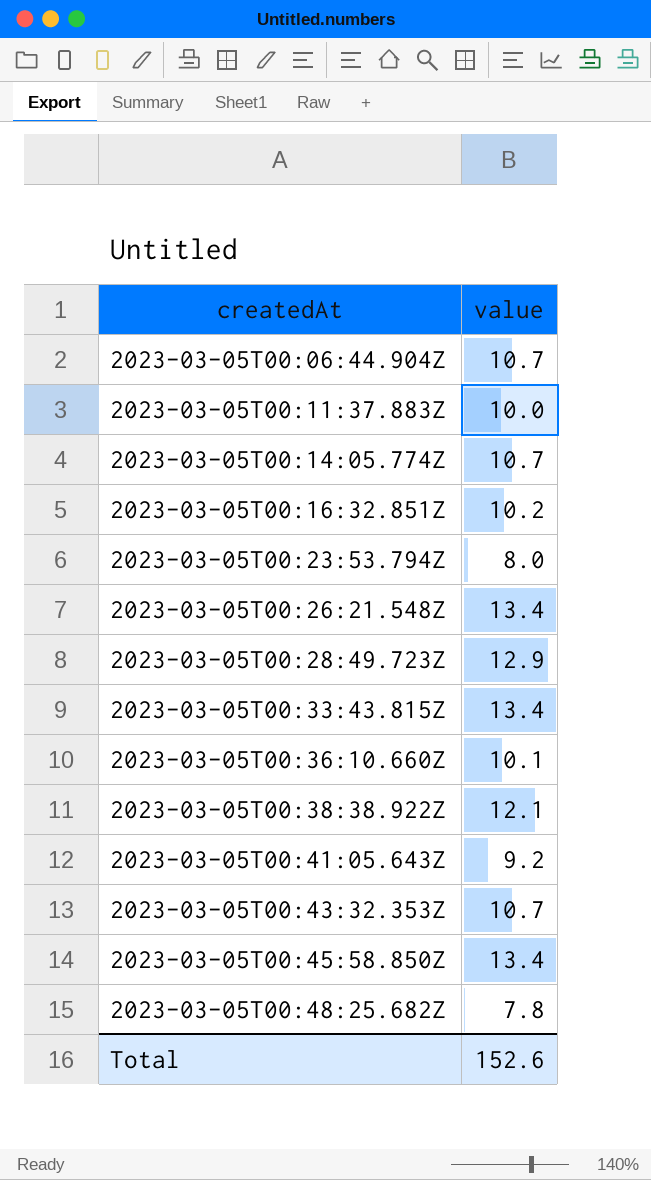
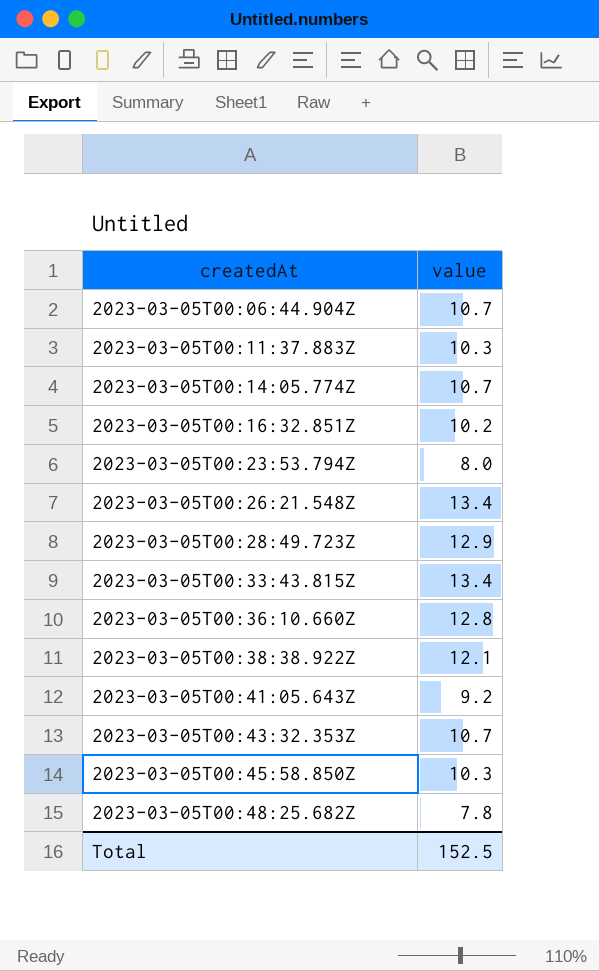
2023-03-05T00:11:37.883Z | value: 10.0 -> 10.3
2023-03-05T00:36:10.660Z | value: 10.1 -> 12.8
2023-03-05T00:45:58.850Z | value: 13.4 -> 10.3
Total | value: 152.6 -> 152.5

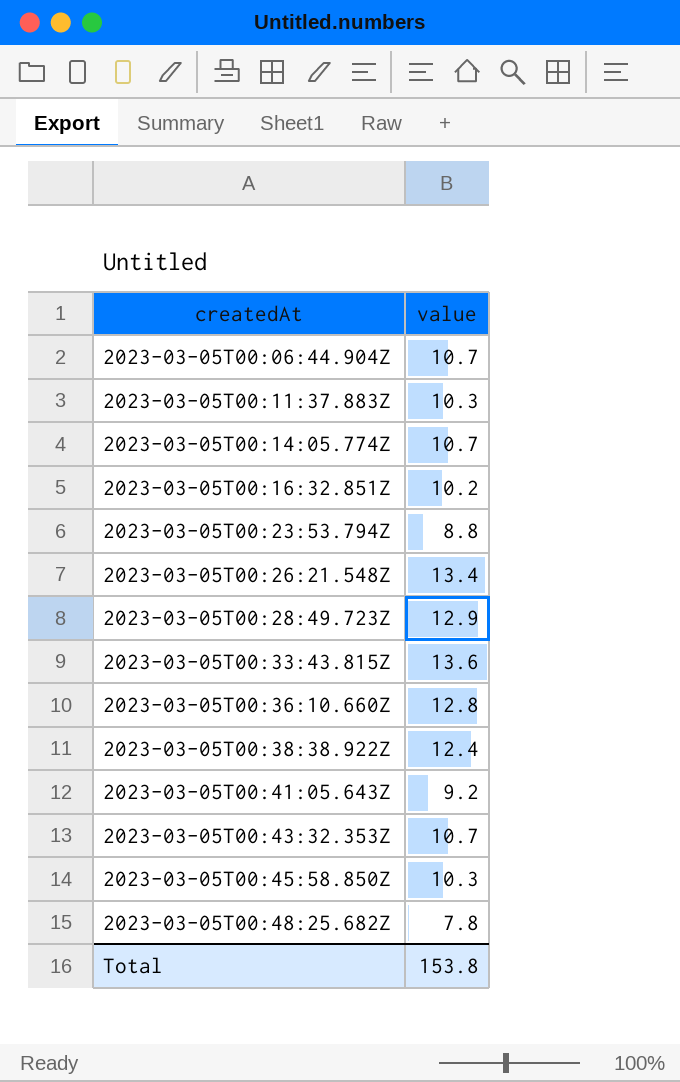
2023-03-05T00:23:53.794Z | value: 8.0 -> 8.8
2023-03-05T00:33:43.815Z | value: 13.4 -> 13.6
2023-03-05T00:38:38.922Z | value: 12.1 -> 12.4
Total | value: 152.5 -> 153.8

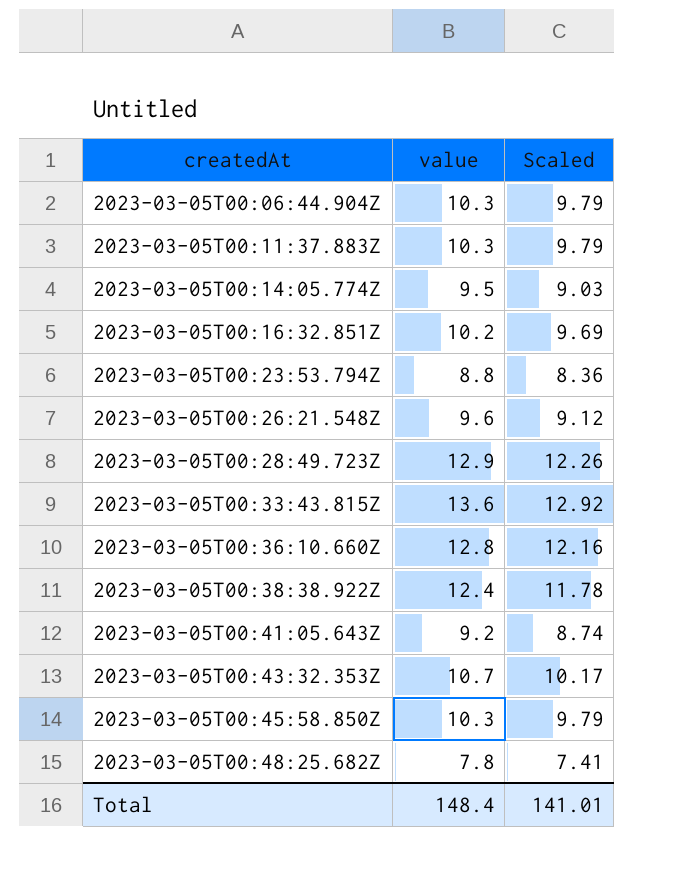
column Scaled | formula: none -> [value] * 0.95
2023-03-05T00:06:44.904Z | value: 10.7 -> 10.3
2023-03-05T00:14:05.774Z | value: 10.7 -> 9.5
2023-03-05T00:26:21.548Z | value: 13.4 -> 9.6
Total | value: 153.8 -> 148.4

